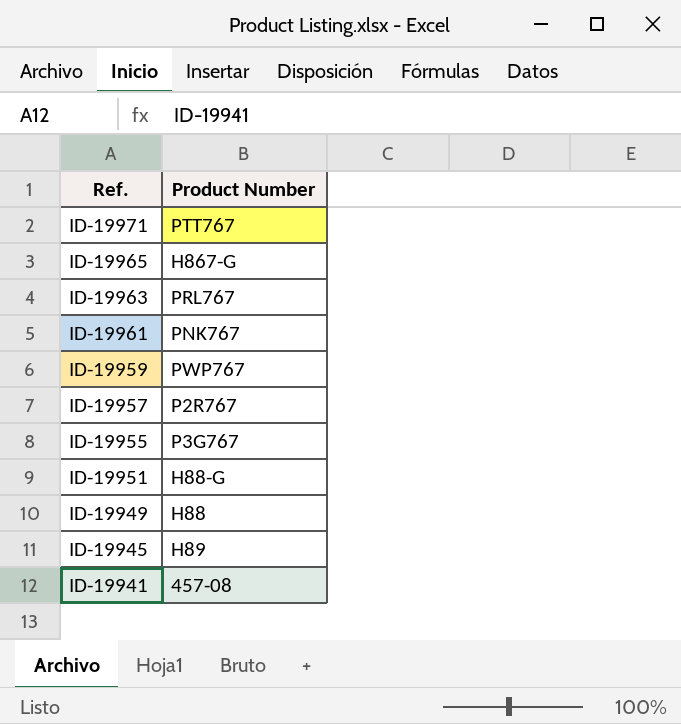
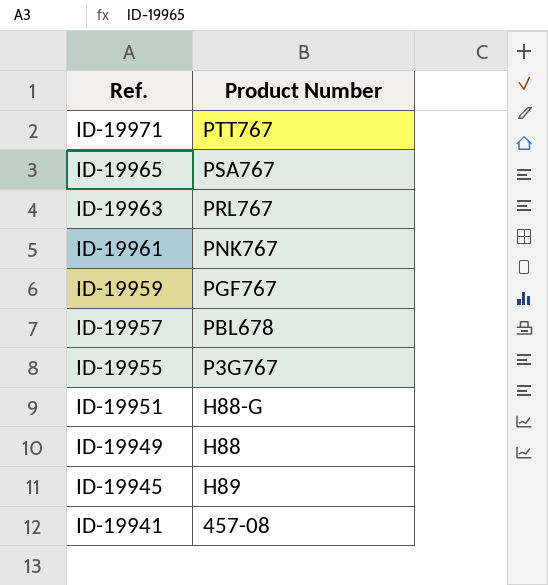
ID-19965 | Product Number: H867-G -> PSA767
ID-19959 | Product Number: PWP767 -> PGF767
ID-19957 | Product Number: P2R767 -> PBL678

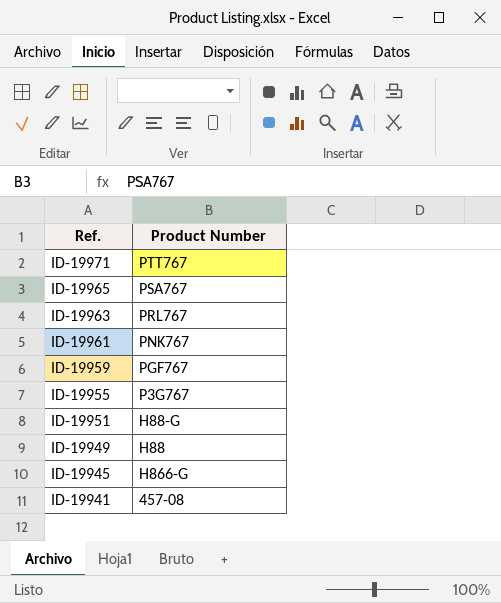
row ID-19957: PBL678 -> none
ID-19945 | Product Number: H89 -> H866-G

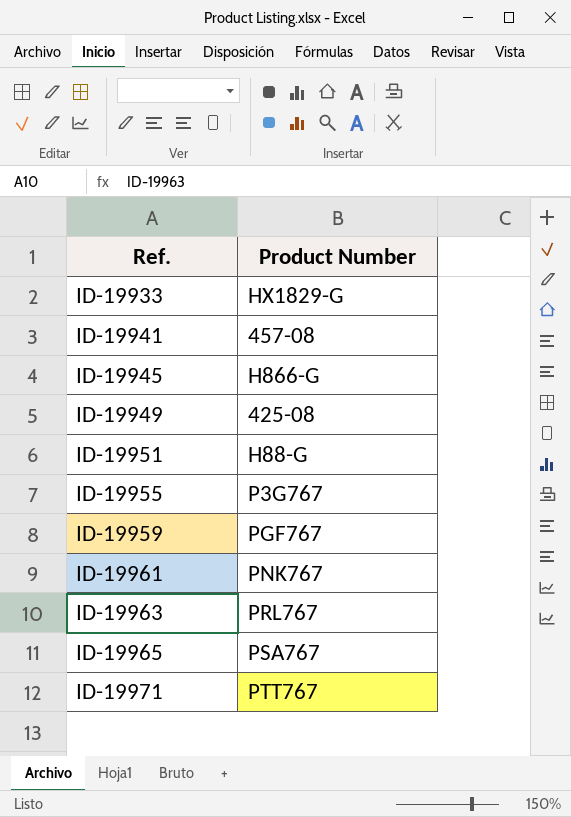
row order: Ref. descending -> Ref. ascending
row ID-19933: none -> HX1829-G
ID-19949 | Product Number: H88 -> 425-08

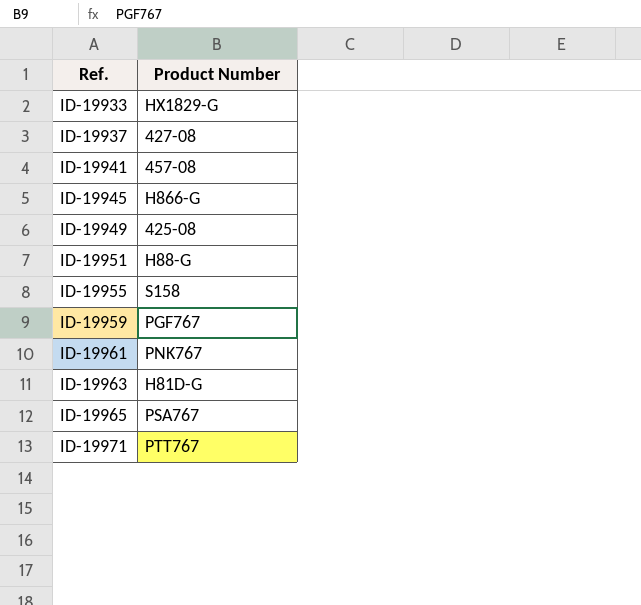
row ID-19937: none -> 427-08
ID-19955 | Product Number: P3G767 -> S158
ID-19963 | Product Number: PRL767 -> H81D-G

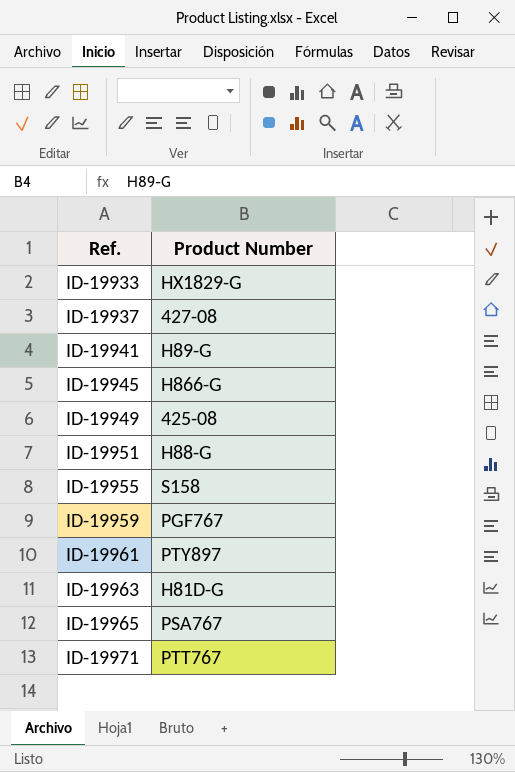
ID-19941 | Product Number: 457-08 -> H89-G
ID-19961 | Product Number: PNK767 -> PTY897

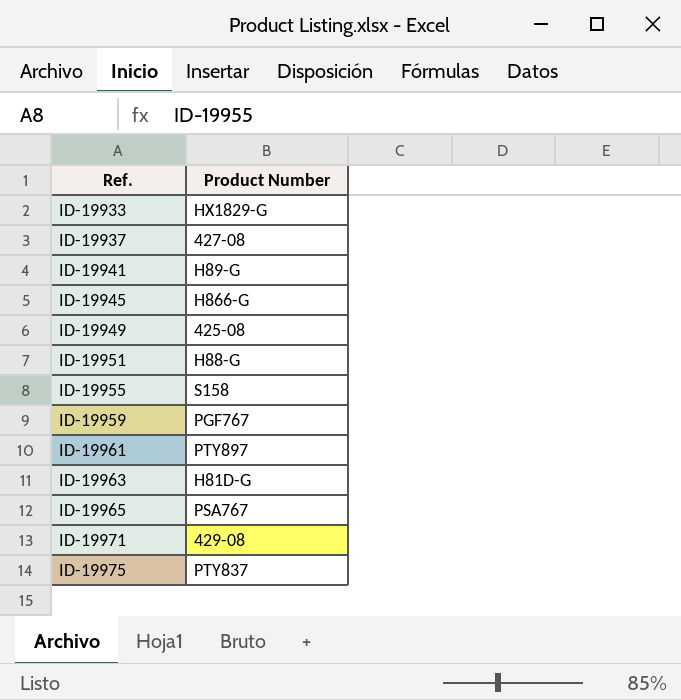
ID-19971 | Product Number: PTT767 -> 429-08
row ID-19975: none -> PTY837

